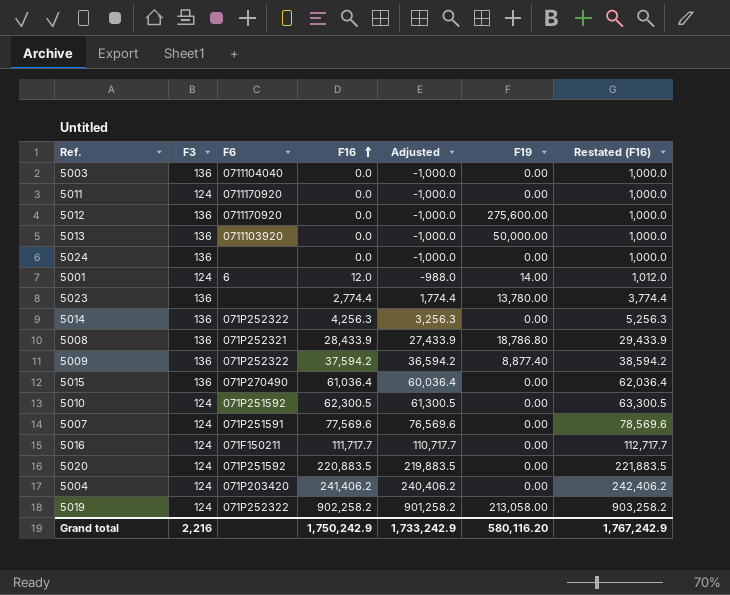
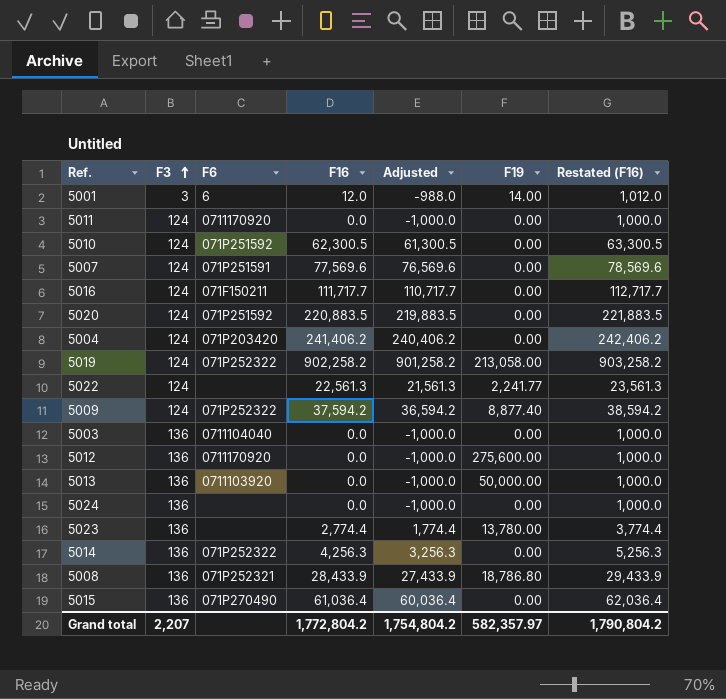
row order: F16 ascending -> F3 ascending
5001 | F3: 124 -> 3
row 5022: none -> 124 | none | 22,561.3 | 21,561.3 | 2,241.77 | 23,561.3
5009 | F3: 136 -> 124
Grand total | F3: 2,216 -> 2,207
Grand total | F16: 1,750,242.9 -> 1,772,804.2
Grand total | Adjusted: 1,733,242.9 -> 1,754,804.2
Grand total | F19: 580,116.20 -> 582,357.97
Grand total | Restated (F16): 1,767,242.9 -> 1,790,804.2

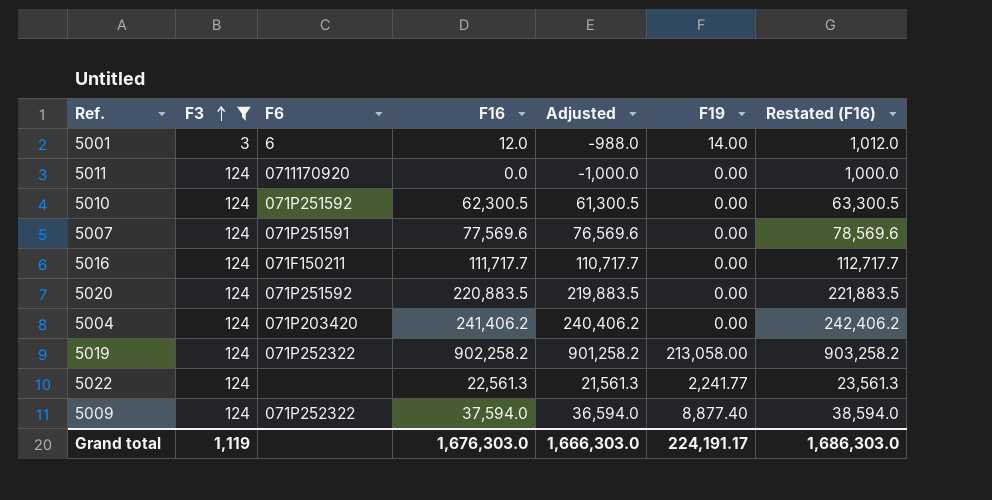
filter: none -> F3 != 136
5009 | F16: 37,594.2 -> 37,594.0
5009 | Adjusted: 36,594.2 -> 36,594.0
5009 | Restated (F16): 38,594.2 -> 38,594.0
Grand total | F3: 2,207 -> 1,119
Grand total | F16: 1,772,804.2 -> 1,676,303.0
Grand total | Adjusted: 1,754,804.2 -> 1,666,303.0
Grand total | F19: 582,357.97 -> 224,191.17
Grand total | Restated (F16): 1,790,804.2 -> 1,686,303.0

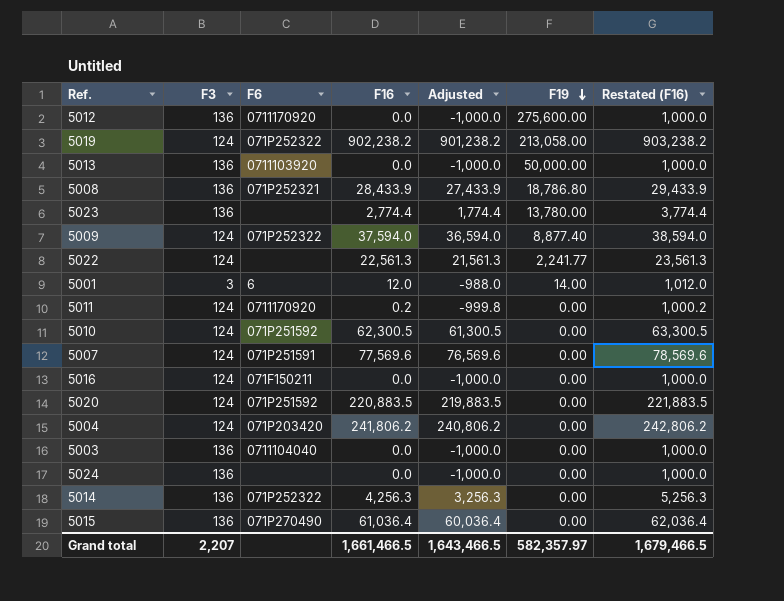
filter: F3 != 136 -> none
row order: F3 ascending -> F19 descending
5019 | F16: 902,258.2 -> 902,238.2
5019 | Adjusted: 901,258.2 -> 901,238.2
5019 | Restated (F16): 903,258.2 -> 903,238.2
5011 | F16: 0.0 -> 0.2
5011 | Adjusted: -1,000.0 -> -999.8
5011 | Restated (F16): 1,000.0 -> 1,000.2
5016 | F16: 111,717.7 -> 0.0
5016 | Adjusted: 110,717.7 -> -1,000.0
5016 | Restated (F16): 112,717.7 -> 1,000.0
5004 | F16: 241,406.2 -> 241,806.2
5004 | Adjusted: 240,406.2 -> 240,806.2
5004 | Restated (F16): 242,406.2 -> 242,806.2
Grand total | F3: 1,119 -> 2,207
Grand total | F16: 1,676,303.0 -> 1,661,466.5
Grand total | Adjusted: 1,666,303.0 -> 1,643,466.5
Grand total | F19: 224,191.17 -> 582,357.97
Grand total | Restated (F16): 1,686,303.0 -> 1,679,466.5

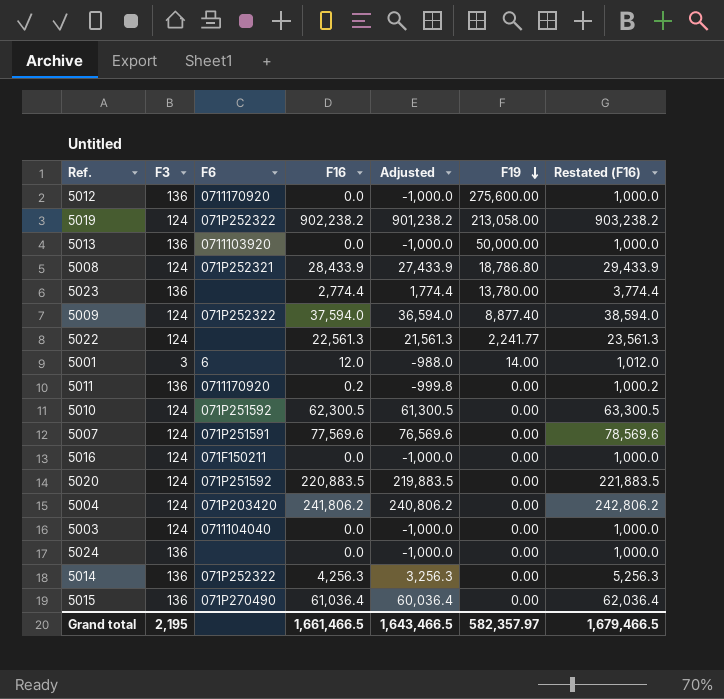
5008 | F3: 136 -> 124
5011 | F3: 124 -> 136
5003 | F3: 136 -> 124
Grand total | F3: 2,207 -> 2,195

